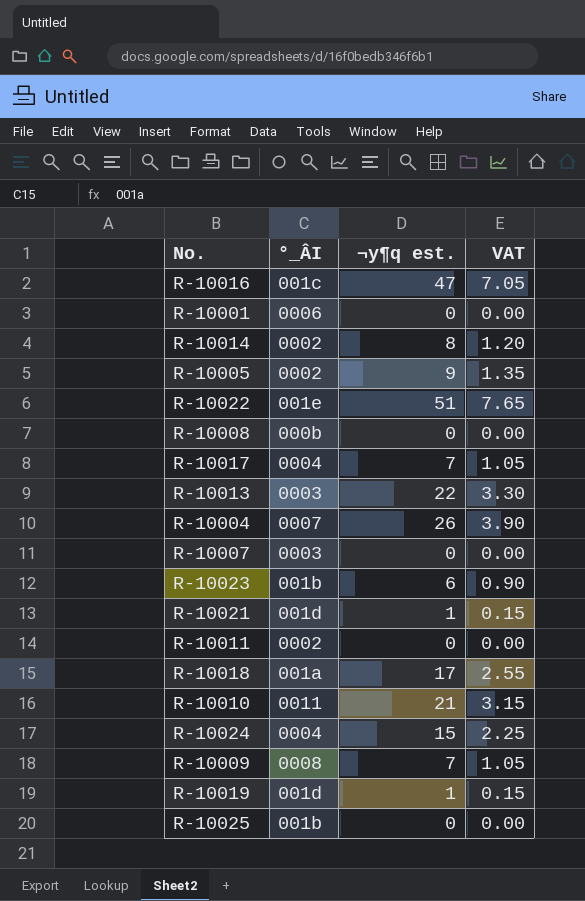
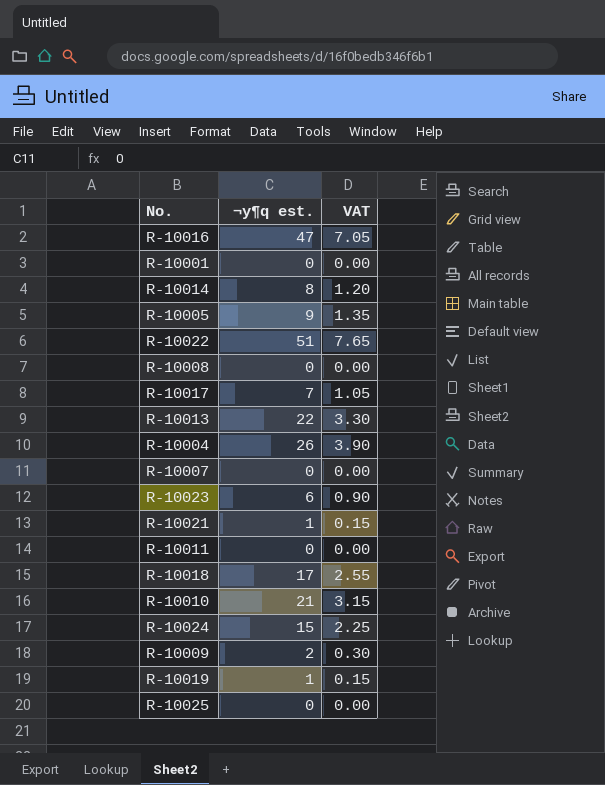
column °_ÂI | position: 2 -> none
R-10009 | ¬y¶q est.: 7 -> 2
R-10009 | VAT: 1.05 -> 0.30

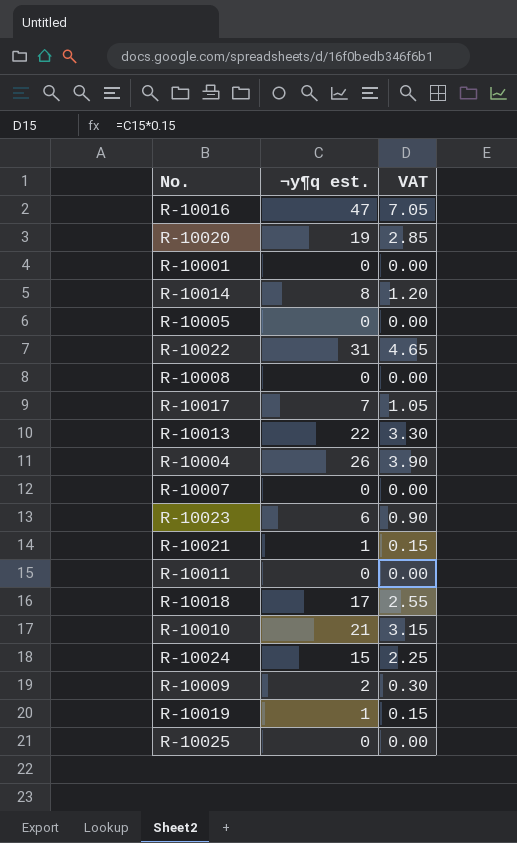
row R-10020: none -> 19 | 2.85
R-10005 | ¬y¶q est.: 9 -> 0
R-10005 | VAT: 1.35 -> 0.00
R-10022 | ¬y¶q est.: 51 -> 31
R-10022 | VAT: 7.65 -> 4.65

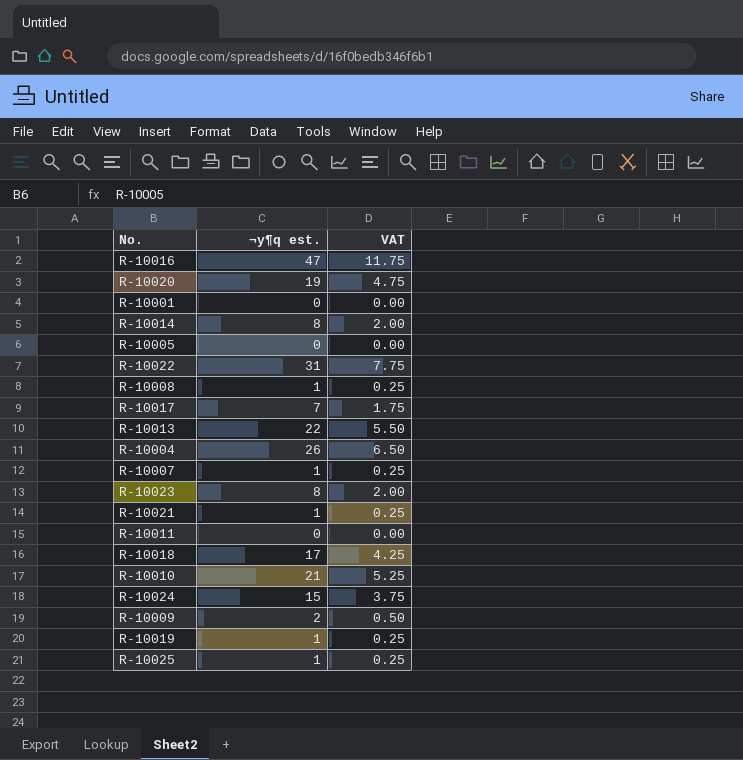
column VAT | formula: [¬y¶q est.] * 0.15 -> [¬y¶q est.] * 0.25
R-10008 | ¬y¶q est.: 0 -> 1
R-10007 | ¬y¶q est.: 0 -> 1
R-10023 | ¬y¶q est.: 6 -> 8
R-10025 | ¬y¶q est.: 0 -> 1

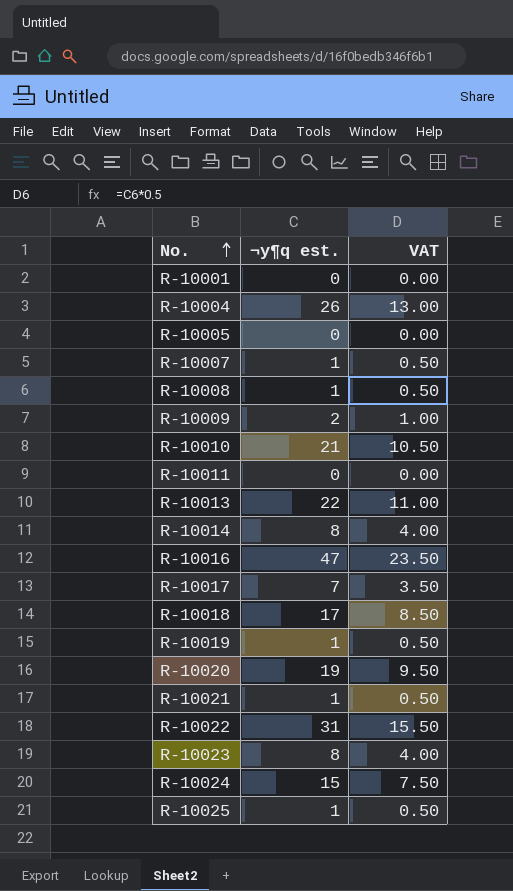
row order: none -> No. ascending
column VAT | formula: [¬y¶q est.] * 0.25 -> [¬y¶q est.] * 0.5

